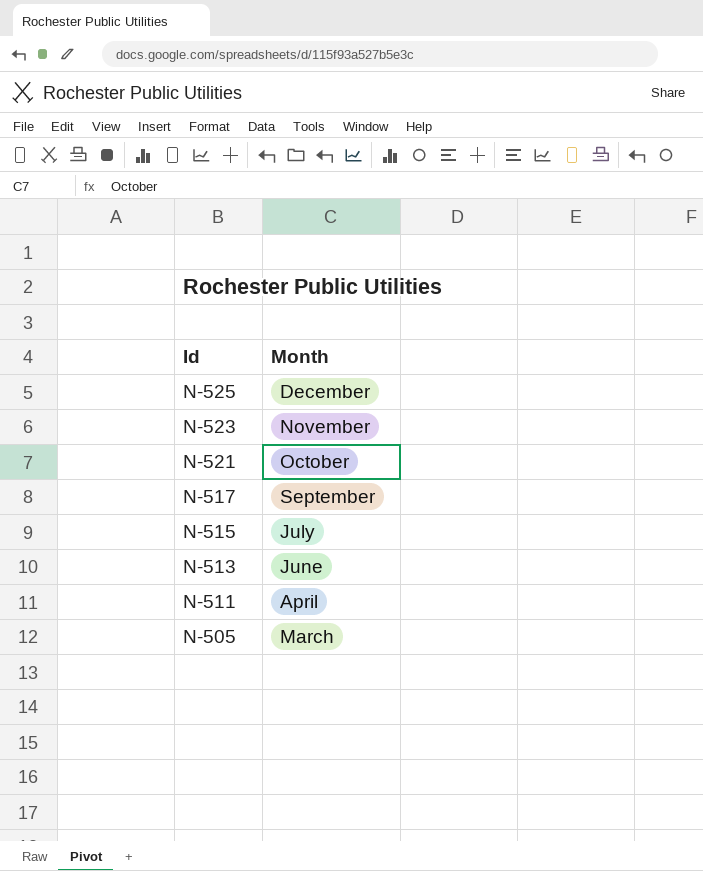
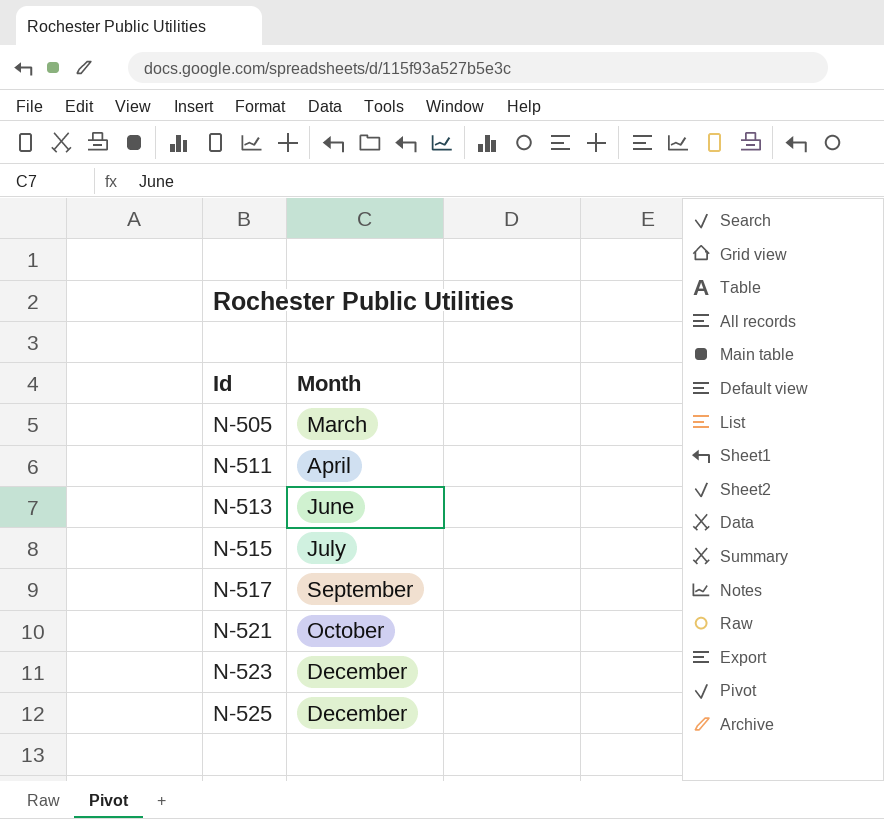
row order: Id descending -> Id ascending
N-523 | Month: November -> December

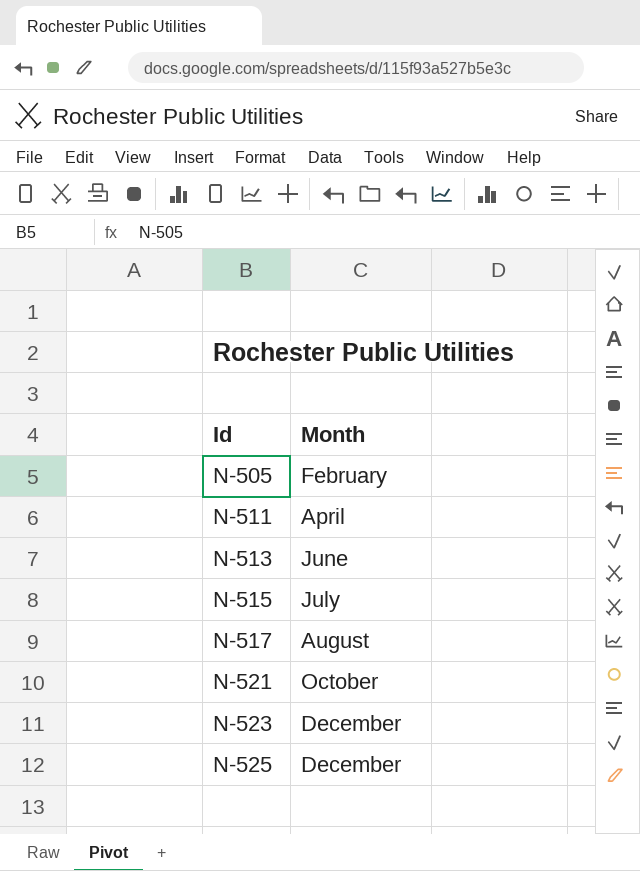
N-505 | Month: March -> February
N-517 | Month: September -> August

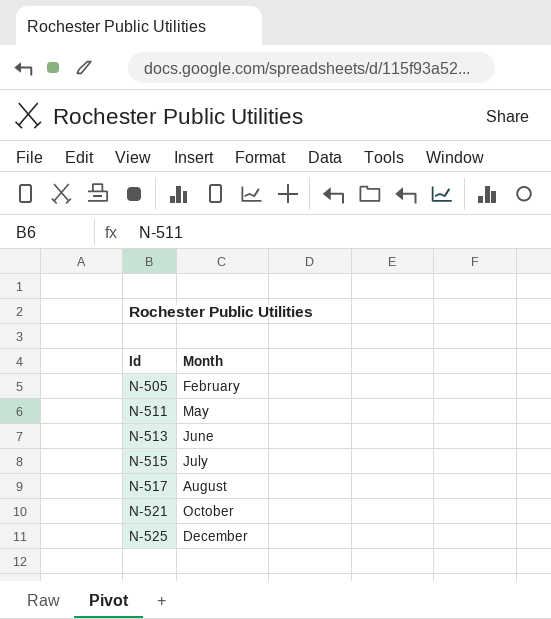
row N-523: December -> none
N-511 | Month: April -> May

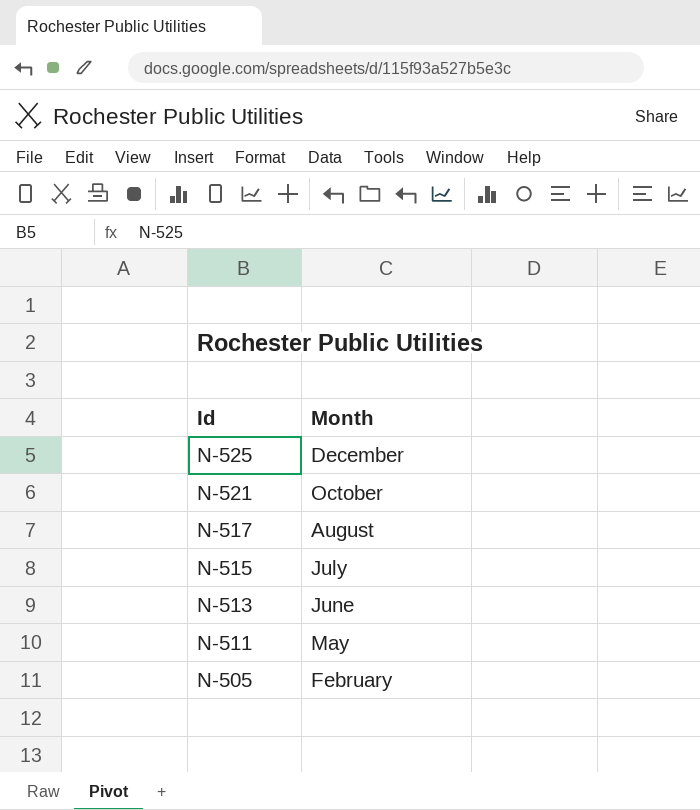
row order: Id ascending -> Id descending

